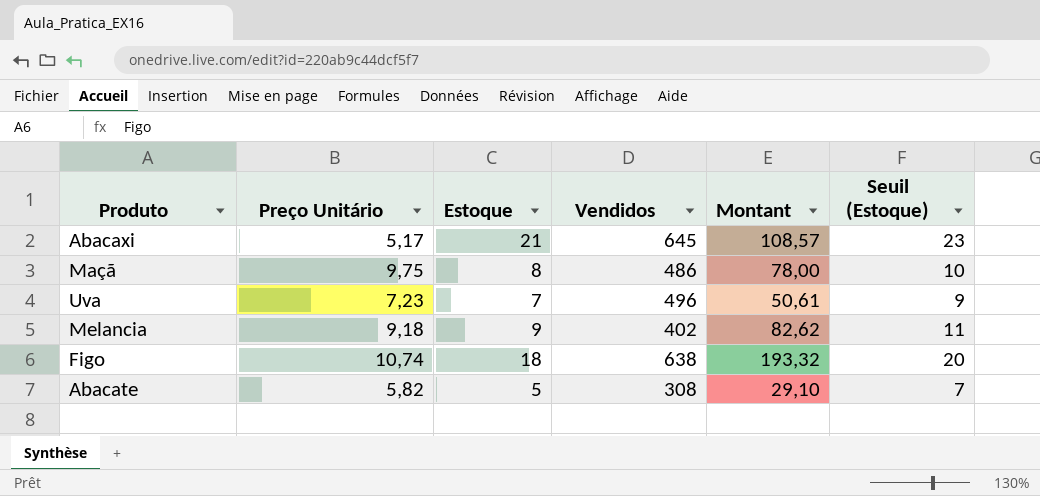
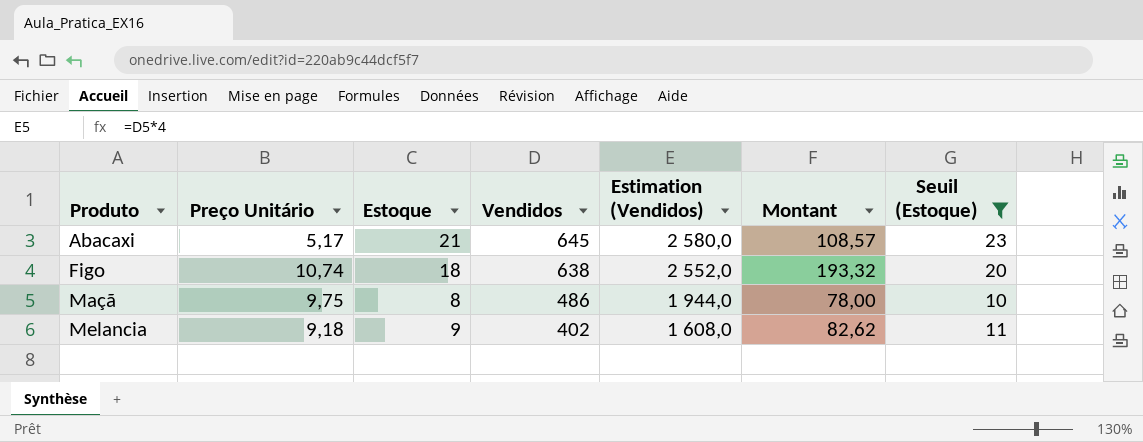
filter: none -> Seuil (Estoque) >= 10
row order: none -> Produto ascending
column Estimation (Vendidos) | formula: none -> [Vendidos] * 4

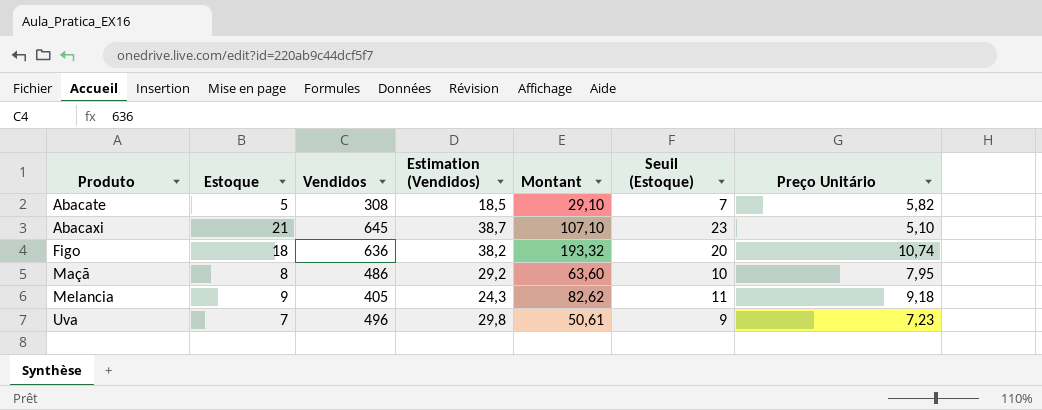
filter: Seuil (Estoque) >= 10 -> none
column Estimation (Vendidos) | formula: [Vendidos] * 4 -> [Vendidos] * 0,06
column Preço Unitário | position: 2 -> 7
Abacaxi | Montant: 108,57 -> 107,10
Abacaxi | Preço Unitário: 5,17 -> 5,10
Figo | Vendidos: 638 -> 636
Maçã | Montant: 78,00 -> 63,60
Maçã | Preço Unitário: 9,75 -> 7,95
Melancia | Vendidos: 402 -> 405

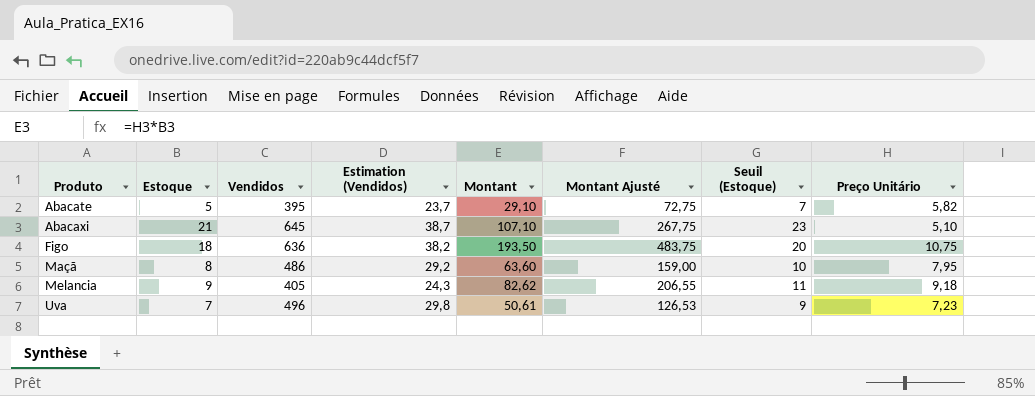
column Montant Ajusté | formula: none -> [Montant] * 2,5
Abacate | Vendidos: 308 -> 395
Abacate | Estimation (Vendidos): 18,5 -> 23,7
Figo | Montant: 193,32 -> 193,50
Figo | Preço Unitário: 10,74 -> 10,75

